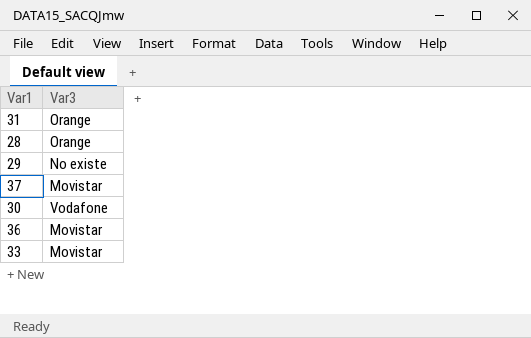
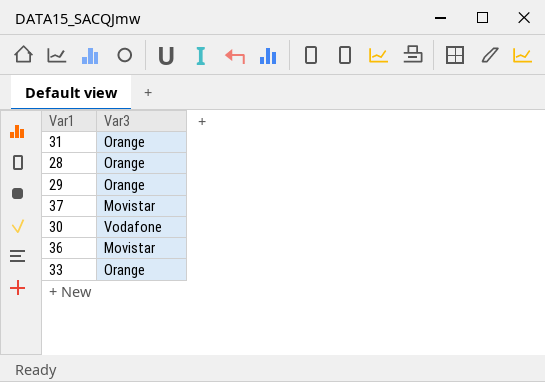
29 | Var3: No existe -> Orange
33 | Var3: Movistar -> Orange

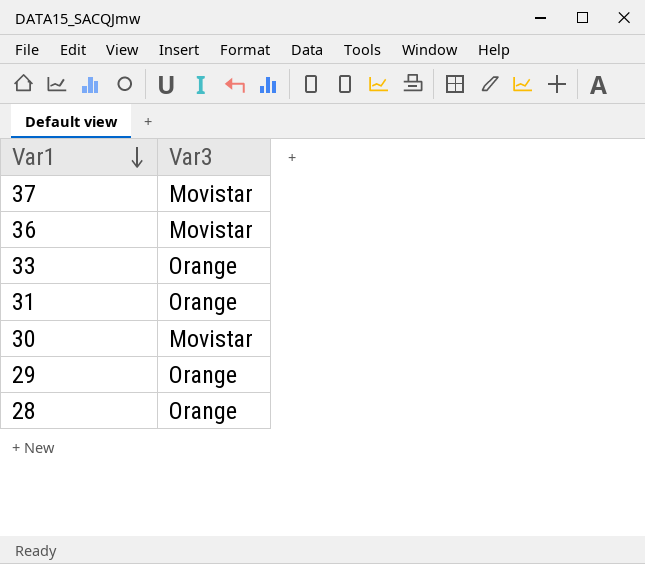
row order: none -> Var1 descending
30 | Var3: Vodafone -> Movistar

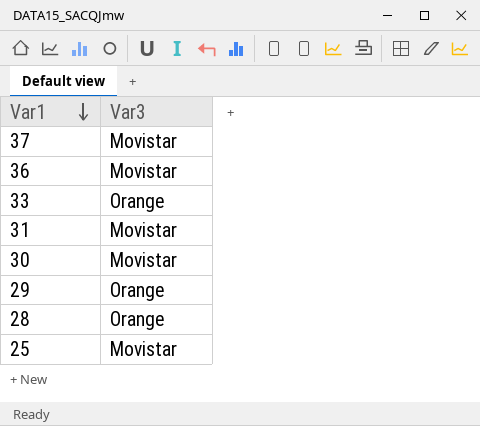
31 | Var3: Orange -> Movistar
row 25: none -> Movistar

